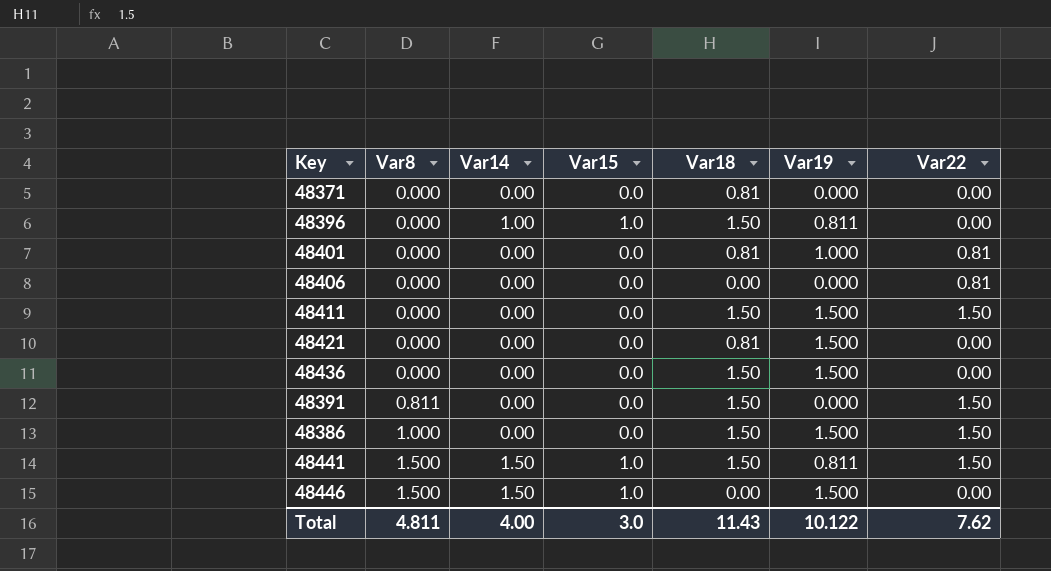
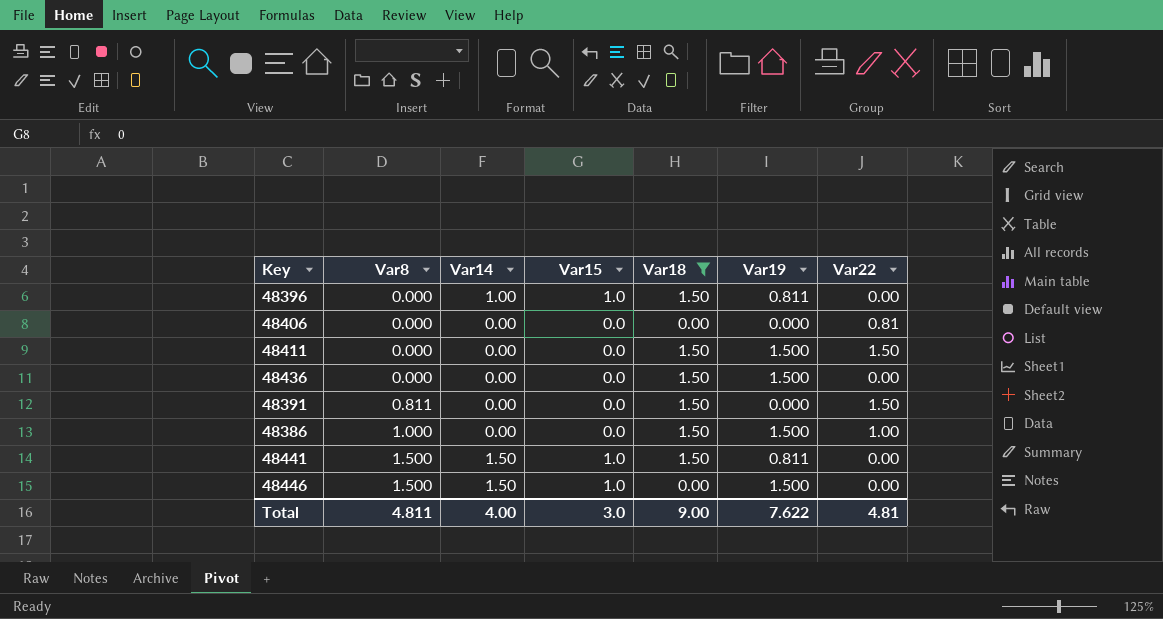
filter: none -> Var18 != 0.81
48386 | Var22: 1.50 -> 1.00
48441 | Var22: 1.50 -> 0.00
Total | Var18: 11.43 -> 9.00
Total | Var19: 10.122 -> 7.622
Total | Var22: 7.62 -> 4.81

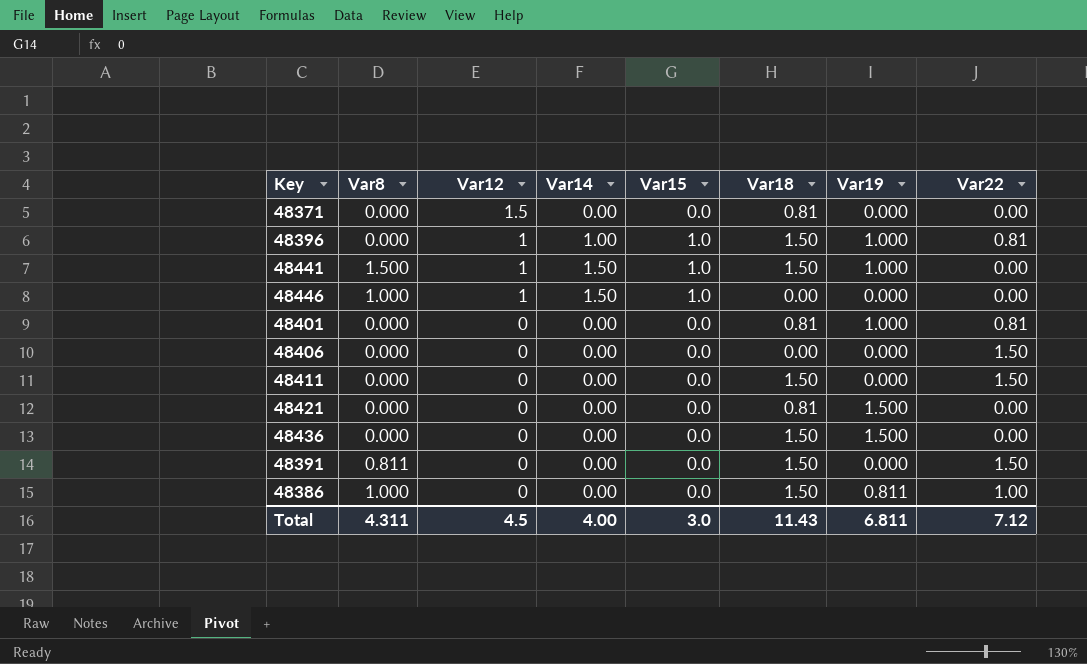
filter: Var18 != 0.81 -> none
row order: Var8 ascending -> Var12 descending
column Var12 | position: none -> 3
48396 | Var19: 0.811 -> 1.000
48396 | Var22: 0.00 -> 0.81
48441 | Var19: 0.811 -> 1.000
48446 | Var8: 1.500 -> 1.000
48446 | Var19: 1.500 -> 0.000
48406 | Var22: 0.81 -> 1.50
48411 | Var19: 1.500 -> 0.000
48386 | Var19: 1.500 -> 0.811
Total | Var8: 4.811 -> 4.311
Total | Var18: 9.00 -> 11.43
Total | Var19: 7.622 -> 6.811
Total | Var22: 4.81 -> 7.12

